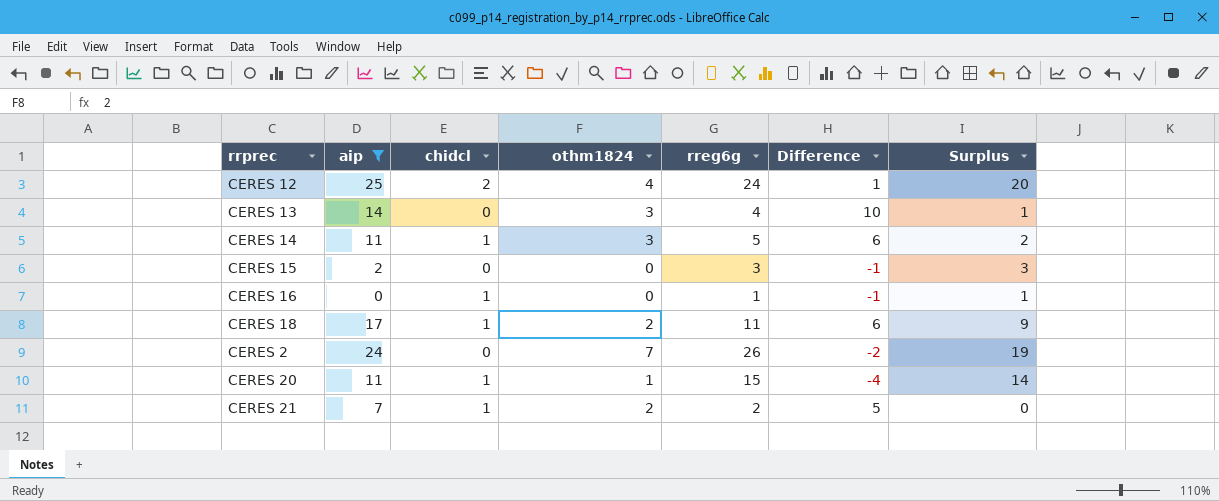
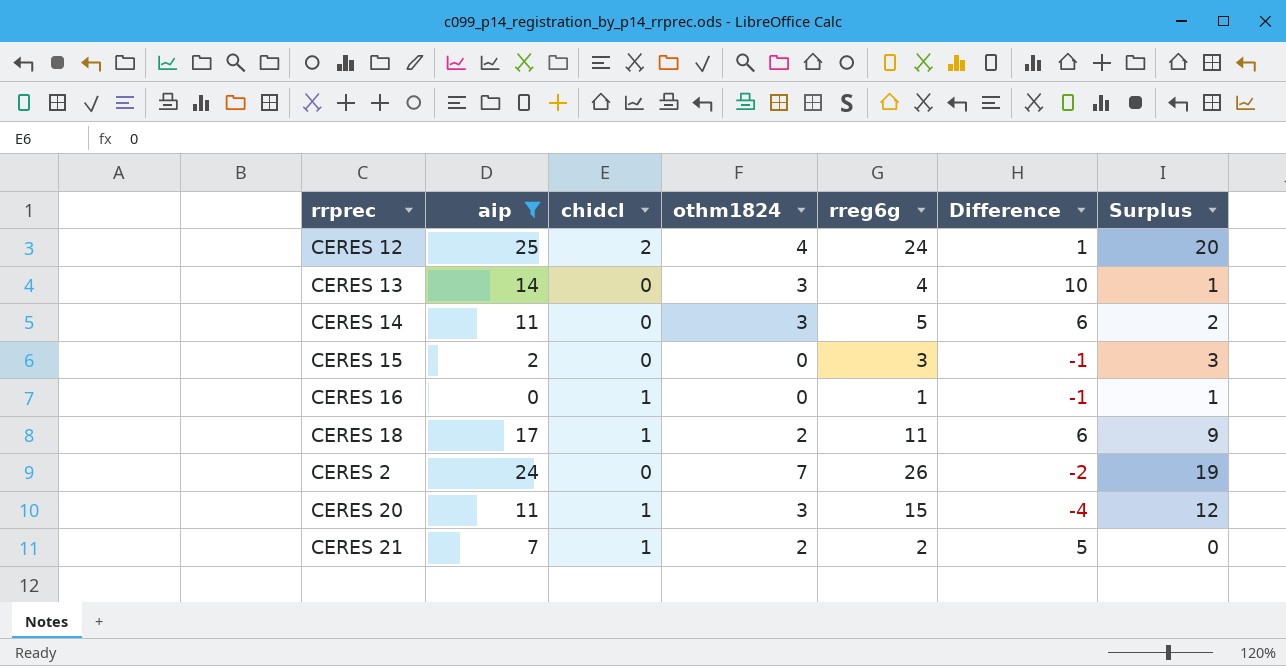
CERES 14 | chidcl: 1 -> 0
CERES 20 | othm1824: 1 -> 3
CERES 20 | Surplus: 14 -> 12

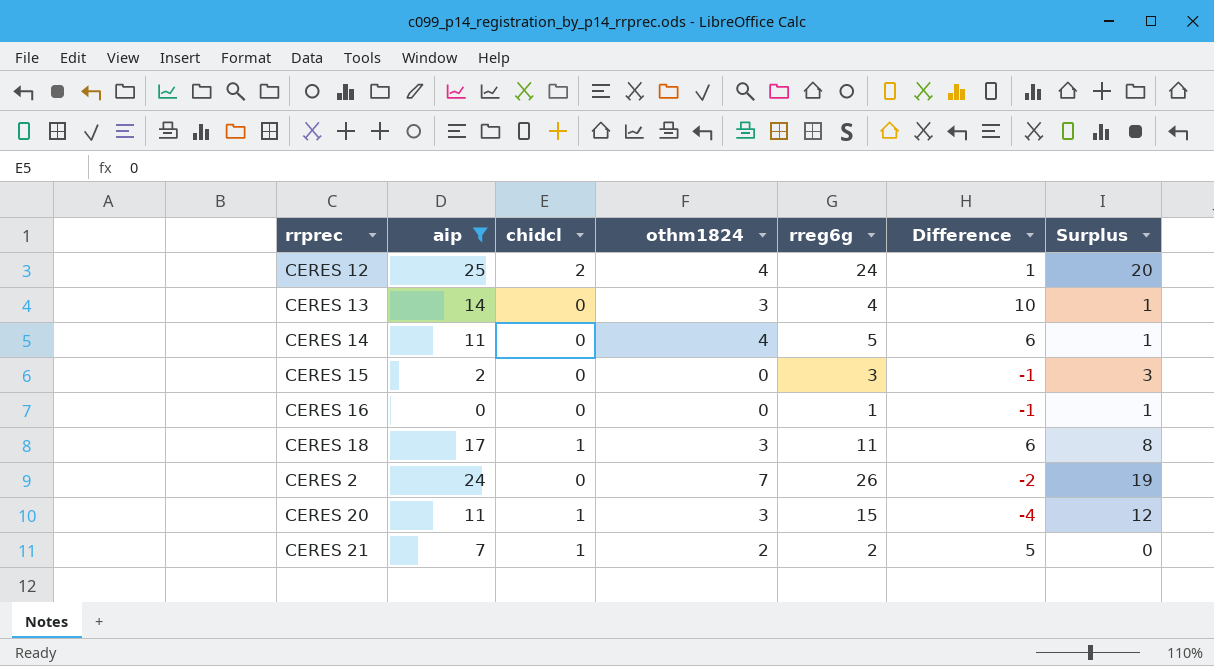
CERES 14 | othm1824: 3 -> 4
CERES 14 | Surplus: 2 -> 1
CERES 16 | chidcl: 1 -> 0
CERES 18 | othm1824: 2 -> 3
CERES 18 | Surplus: 9 -> 8

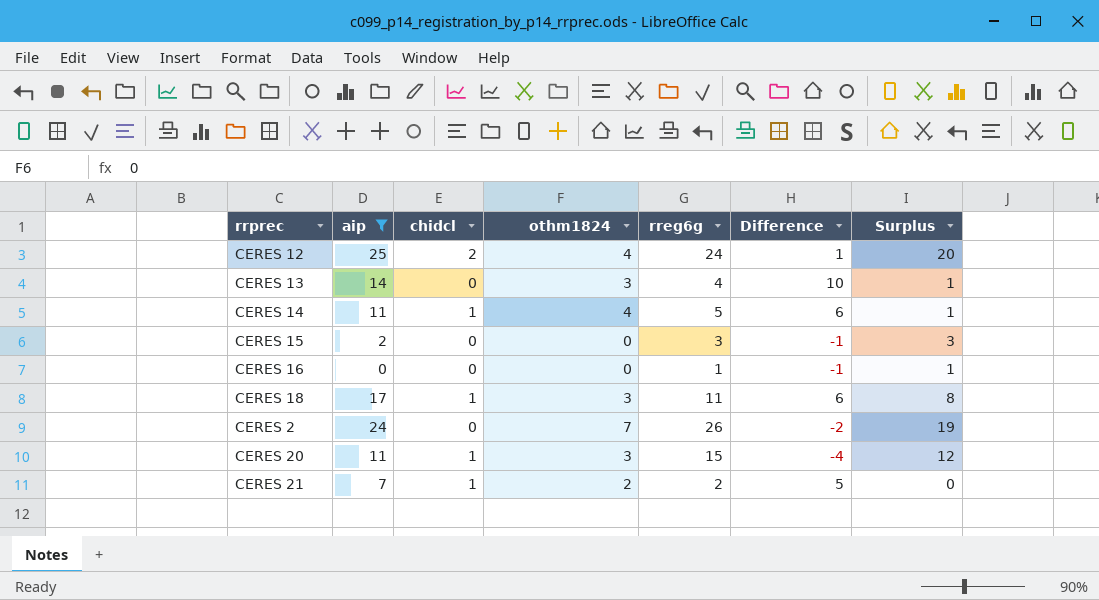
CERES 14 | chidcl: 0 -> 1

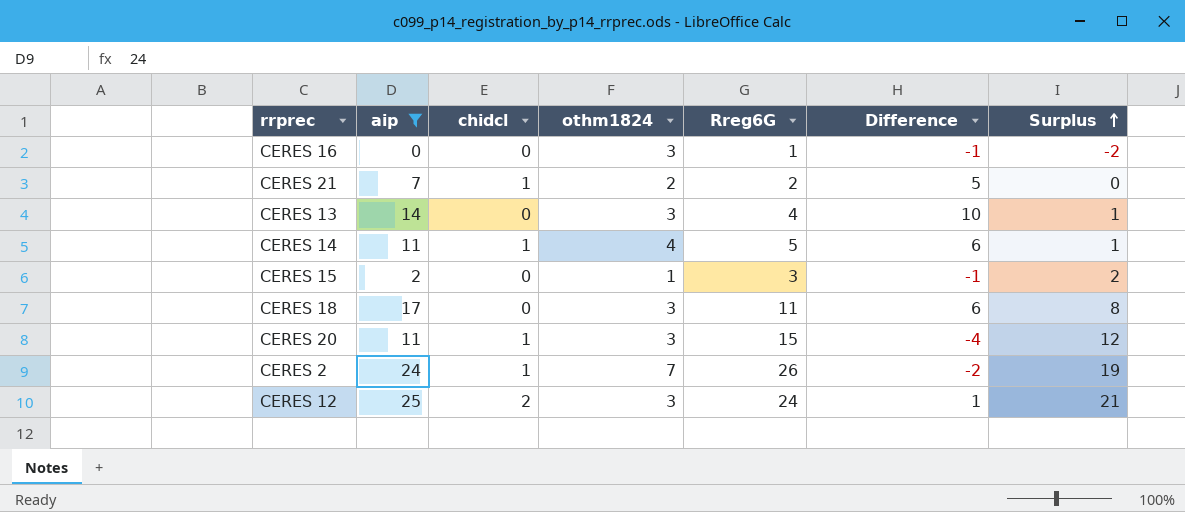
row order: none -> Surplus ascending
column name: rreg6g -> Rreg6G
CERES 16 | othm1824: 0 -> 3
CERES 16 | Surplus: 1 -> -2
CERES 15 | othm1824: 0 -> 1
CERES 15 | Surplus: 3 -> 2
CERES 18 | chidcl: 1 -> 0
CERES 2 | chidcl: 0 -> 1
CERES 12 | othm1824: 4 -> 3
CERES 12 | Surplus: 20 -> 21

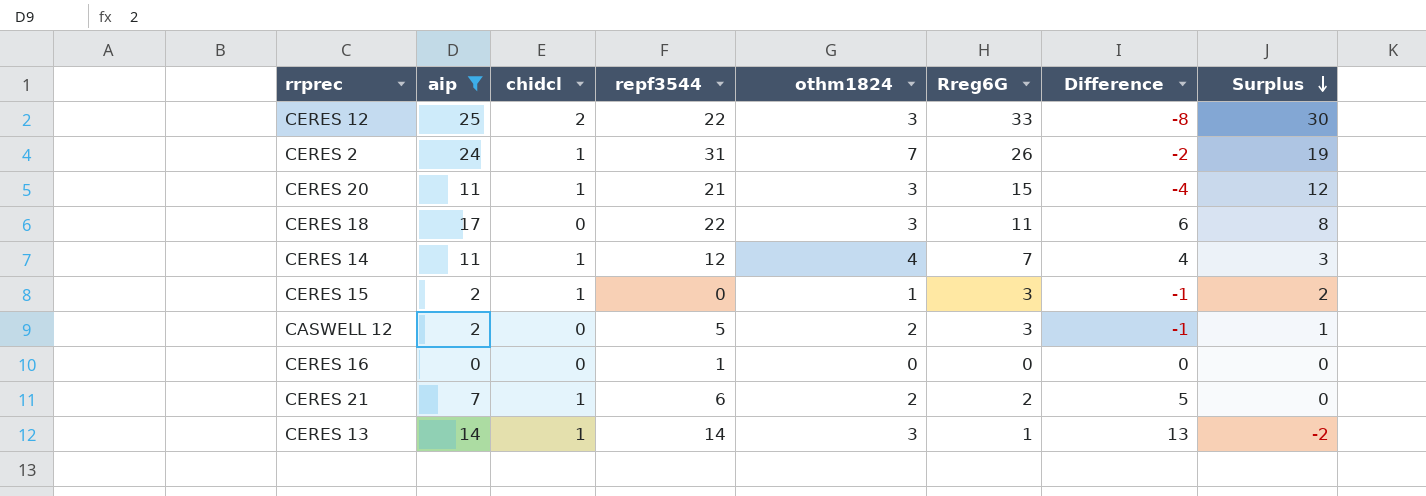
row order: Surplus ascending -> Surplus descending
column repf3544 | position: none -> 4
CERES 12 | Rreg6G: 24 -> 33
CERES 12 | Difference: 1 -> -8
CERES 12 | Surplus: 21 -> 30
CERES 14 | Rreg6G: 5 -> 7
CERES 14 | Difference: 6 -> 4
CERES 14 | Surplus: 1 -> 3
CERES 15 | chidcl: 0 -> 1
row CASWELL 12: none -> 2 | 0 | 5 | 2 | 3 | -1 | 1
CERES 16 | othm1824: 3 -> 0
CERES 16 | Rreg6G: 1 -> 0
CERES 16 | Difference: -1 -> 0
CERES 16 | Surplus: -2 -> 0
CERES 13 | chidcl: 0 -> 1
CERES 13 | Rreg6G: 4 -> 1
CERES 13 | Difference: 10 -> 13
CERES 13 | Surplus: 1 -> -2

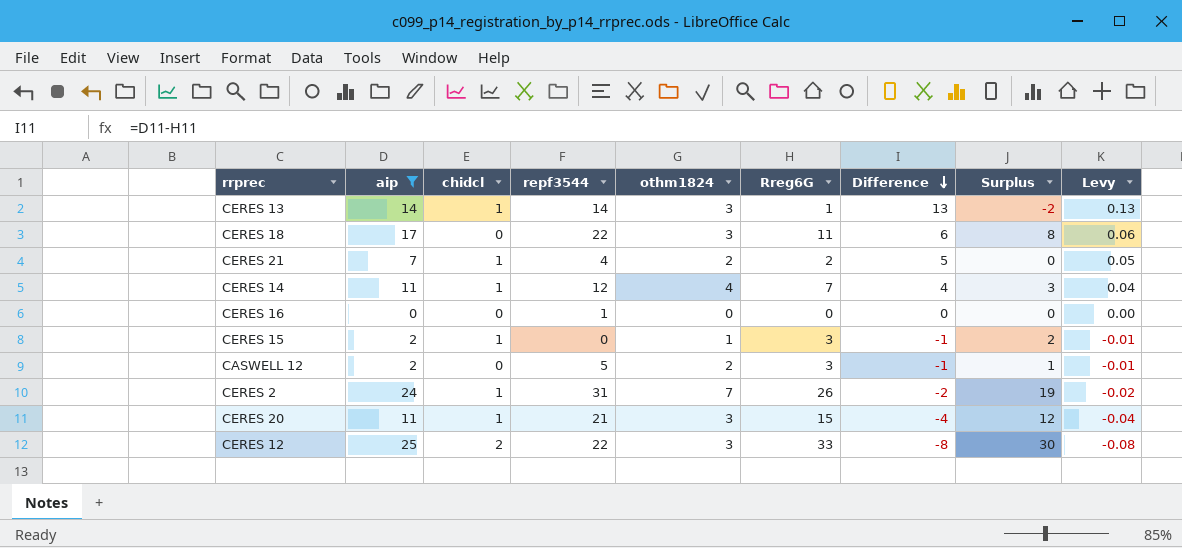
row order: Surplus descending -> Difference descending
column Levy | formula: none -> [Difference] * 0.01
CERES 21 | repf3544: 6 -> 4

